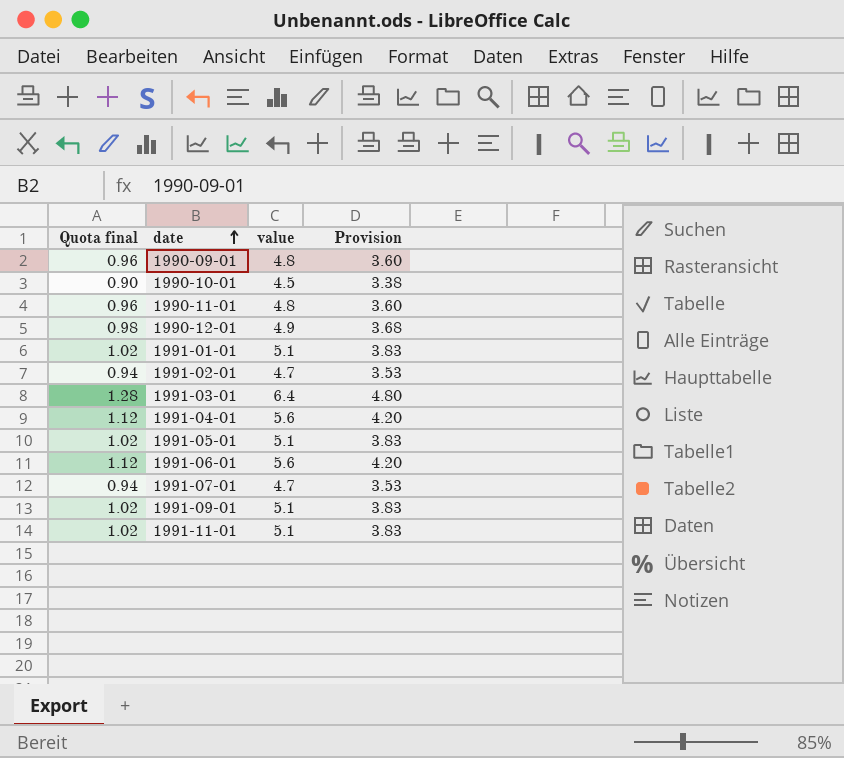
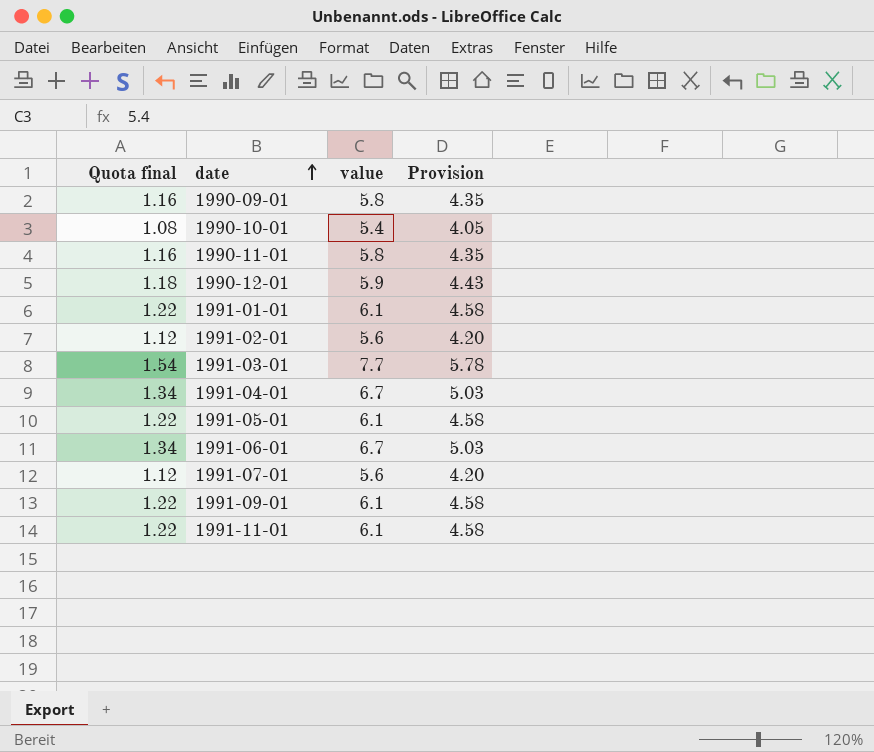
1990-09-01 | Quota final: 0.96 -> 1.16
1990-09-01 | value: 4.8 -> 5.8
1990-09-01 | Provision: 3.60 -> 4.35
1990-10-01 | Quota final: 0.90 -> 1.08
1990-10-01 | value: 4.5 -> 5.4
1990-10-01 | Provision: 3.38 -> 4.05
1990-11-01 | Quota final: 0.96 -> 1.16
1990-11-01 | value: 4.8 -> 5.8
1990-11-01 | Provision: 3.60 -> 4.35
1990-12-01 | Quota final: 0.98 -> 1.18
1990-12-01 | value: 4.9 -> 5.9
1990-12-01 | Provision: 3.68 -> 4.43
1991-01-01 | Quota final: 1.02 -> 1.22
1991-01-01 | value: 5.1 -> 6.1
1991-01-01 | Provision: 3.83 -> 4.58
1991-02-01 | Quota final: 0.94 -> 1.12
1991-02-01 | value: 4.7 -> 5.6
1991-02-01 | Provision: 3.53 -> 4.20
1991-03-01 | Quota final: 1.28 -> 1.54
1991-03-01 | value: 6.4 -> 7.7
1991-03-01 | Provision: 4.80 -> 5.78
1991-04-01 | Quota final: 1.12 -> 1.34
1991-04-01 | value: 5.6 -> 6.7
1991-04-01 | Provision: 4.20 -> 5.03
1991-05-01 | Quota final: 1.02 -> 1.22
1991-05-01 | value: 5.1 -> 6.1
1991-05-01 | Provision: 3.83 -> 4.58
1991-06-01 | Quota final: 1.12 -> 1.34
1991-06-01 | value: 5.6 -> 6.7
1991-06-01 | Provision: 4.20 -> 5.03
1991-07-01 | Quota final: 0.94 -> 1.12
1991-07-01 | value: 4.7 -> 5.6
1991-07-01 | Provision: 3.53 -> 4.20
1991-09-01 | Quota final: 1.02 -> 1.22
1991-09-01 | value: 5.1 -> 6.1
1991-09-01 | Provision: 3.83 -> 4.58
1991-11-01 | Quota final: 1.02 -> 1.22
1991-11-01 | value: 5.1 -> 6.1
1991-11-01 | Provision: 3.83 -> 4.58

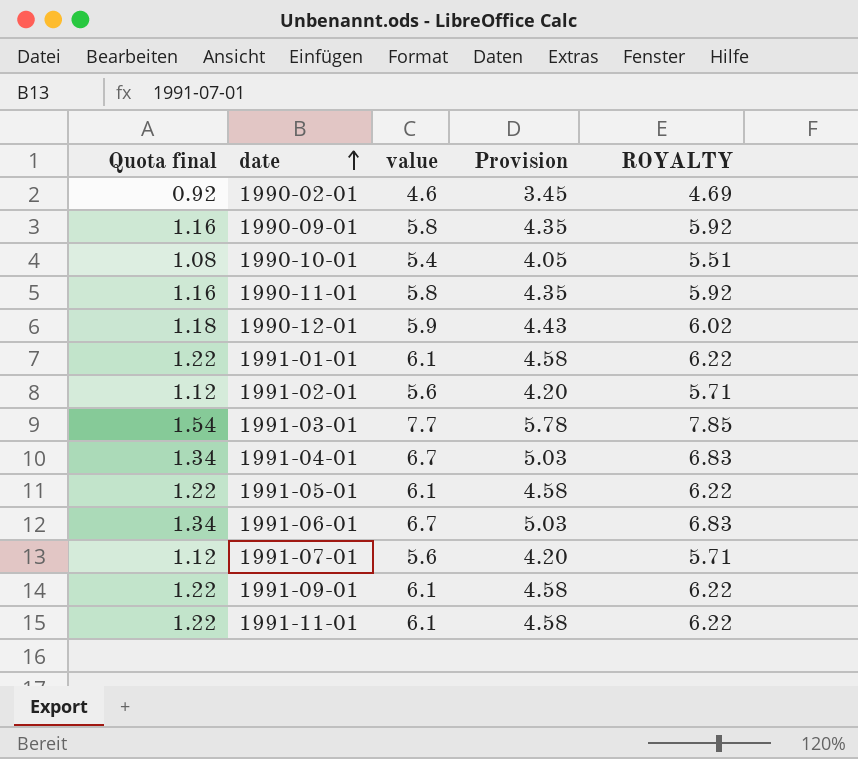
column ROYALTY | formula: none -> [value] * 1.02
row 1990-02-01: none -> 0.92 | 4.6 | 3.45 | 4.69

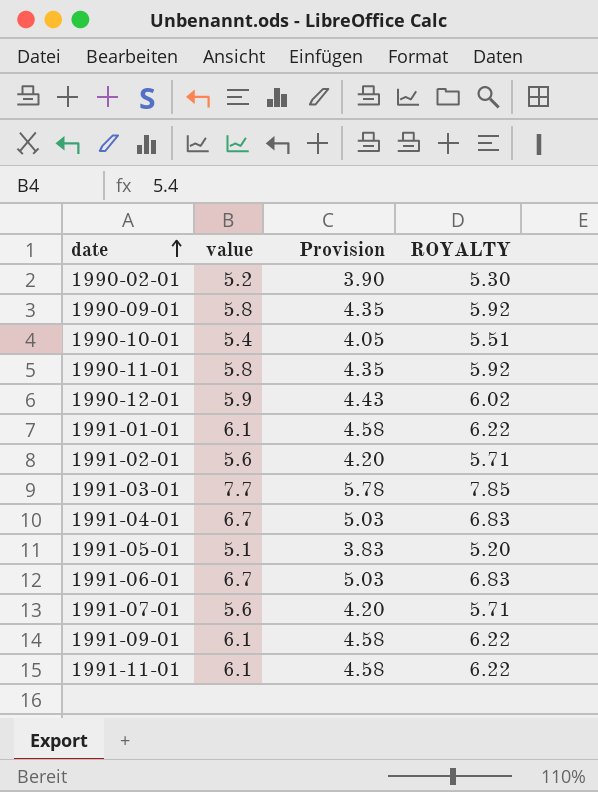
column Quota final | formula: [value] * 0.2 -> none
1990-02-01 | value: 4.6 -> 5.2
1990-02-01 | Provision: 3.45 -> 3.90
1990-02-01 | ROYALTY: 4.69 -> 5.30
1991-05-01 | value: 6.1 -> 5.1
1991-05-01 | Provision: 4.58 -> 3.83
1991-05-01 | ROYALTY: 6.22 -> 5.20

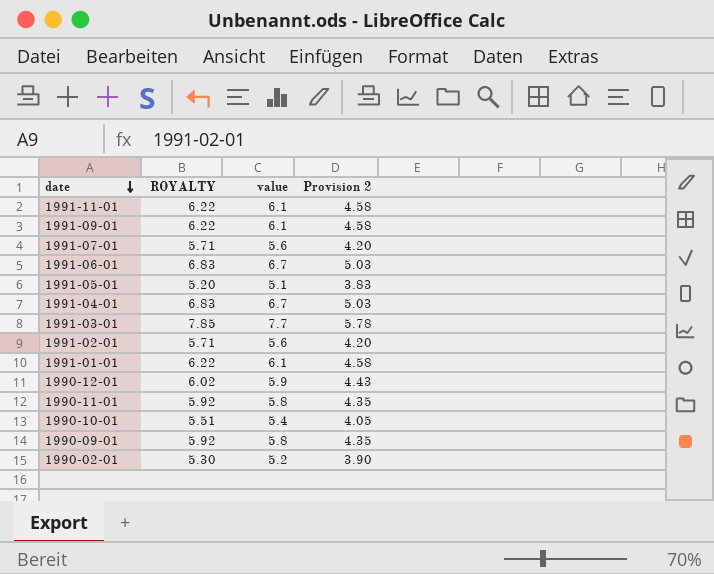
row order: date ascending -> date descending
column ROYALTY | position: 4 -> 2
column name: Provision -> Provision 2

